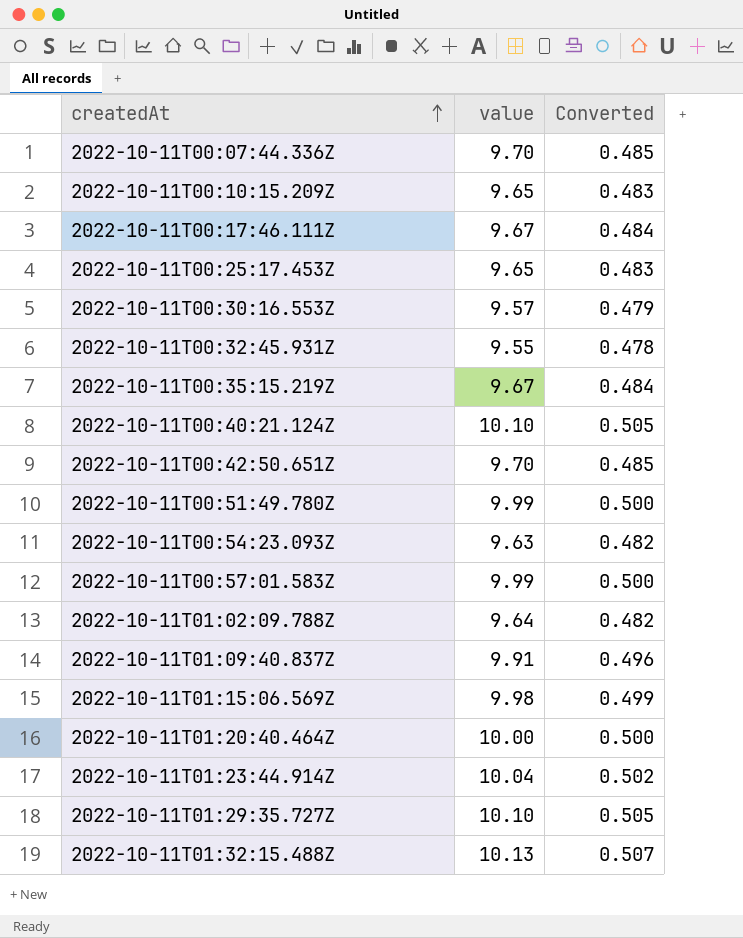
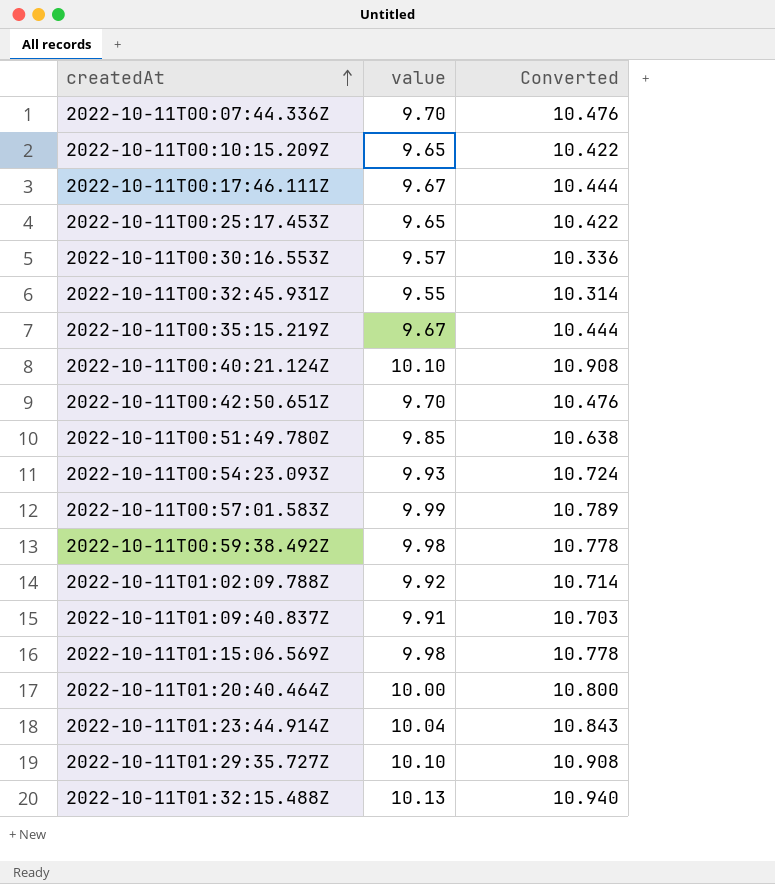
column Converted | formula: [value] * 0.05 -> [value] * 1.08
2022-10-11T00:51:49.780Z | value: 9.99 -> 9.85
2022-10-11T00:54:23.093Z | value: 9.63 -> 9.93
row 2022-10-11T00:59:38.492Z: none -> 9.98 | 10.778
2022-10-11T01:02:09.788Z | value: 9.64 -> 9.92

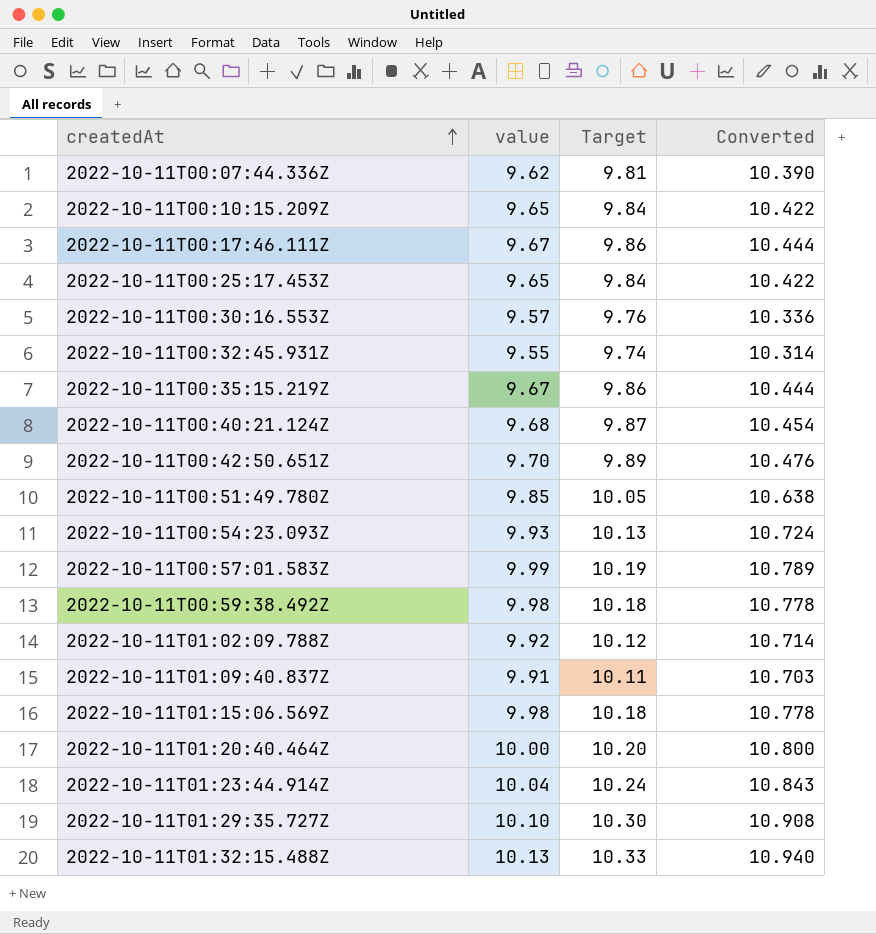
column Target | formula: none -> [value] * 1.02
2022-10-11T00:07:44.336Z | value: 9.70 -> 9.62
2022-10-11T00:07:44.336Z | Converted: 10.476 -> 10.390
2022-10-11T00:40:21.124Z | value: 10.10 -> 9.68
2022-10-11T00:40:21.124Z | Converted: 10.908 -> 10.454

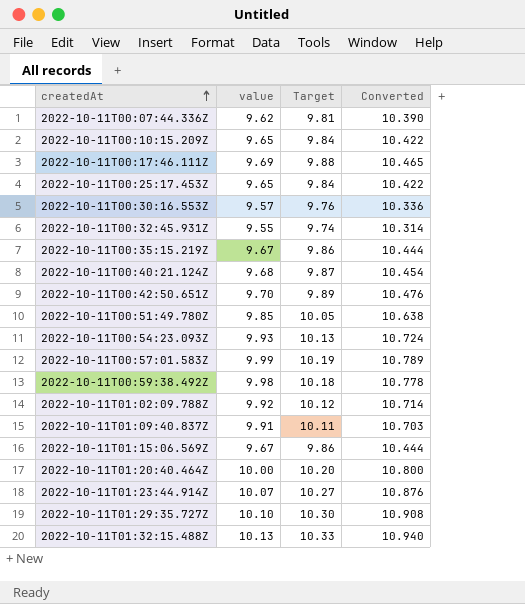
2022-10-11T00:17:46.111Z | value: 9.67 -> 9.69
2022-10-11T00:17:46.111Z | Target: 9.86 -> 9.88
2022-10-11T00:17:46.111Z | Converted: 10.444 -> 10.465
2022-10-11T01:15:06.569Z | value: 9.98 -> 9.67
2022-10-11T01:15:06.569Z | Target: 10.18 -> 9.86
2022-10-11T01:15:06.569Z | Converted: 10.778 -> 10.444
2022-10-11T01:23:44.914Z | value: 10.04 -> 10.07
2022-10-11T01:23:44.914Z | Target: 10.24 -> 10.27
2022-10-11T01:23:44.914Z | Converted: 10.843 -> 10.876

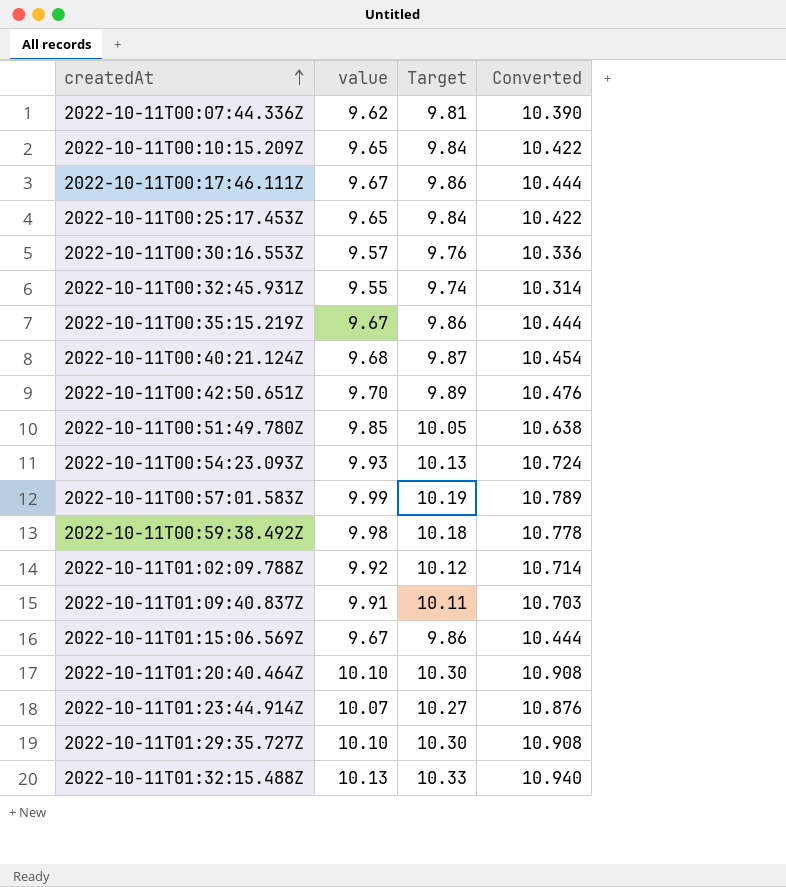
2022-10-11T00:17:46.111Z | value: 9.69 -> 9.67
2022-10-11T00:17:46.111Z | Target: 9.88 -> 9.86
2022-10-11T00:17:46.111Z | Converted: 10.465 -> 10.444
2022-10-11T01:20:40.464Z | value: 10.00 -> 10.10
2022-10-11T01:20:40.464Z | Target: 10.20 -> 10.30
2022-10-11T01:20:40.464Z | Converted: 10.800 -> 10.908

